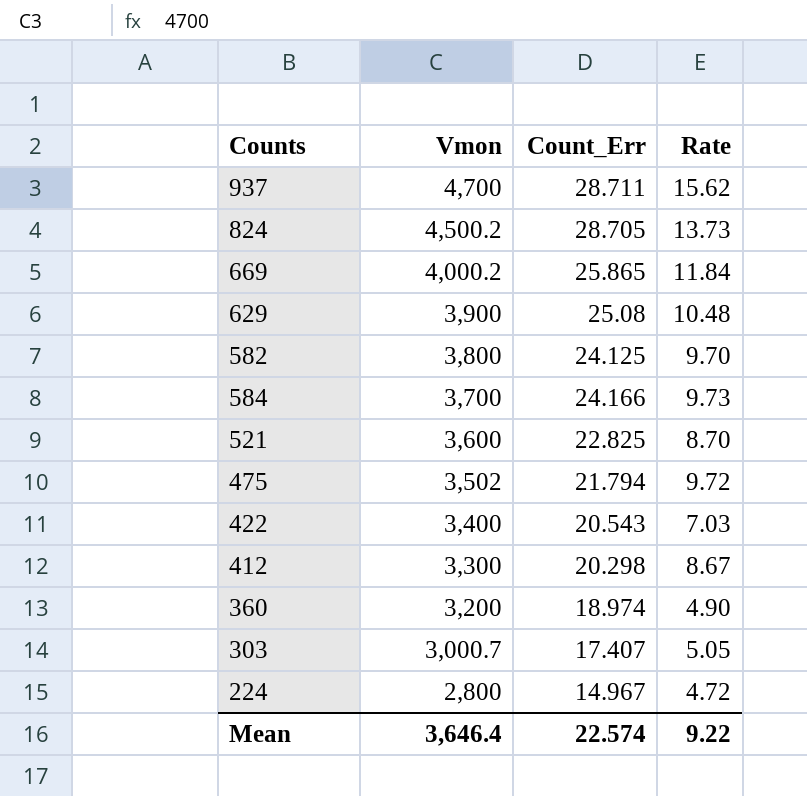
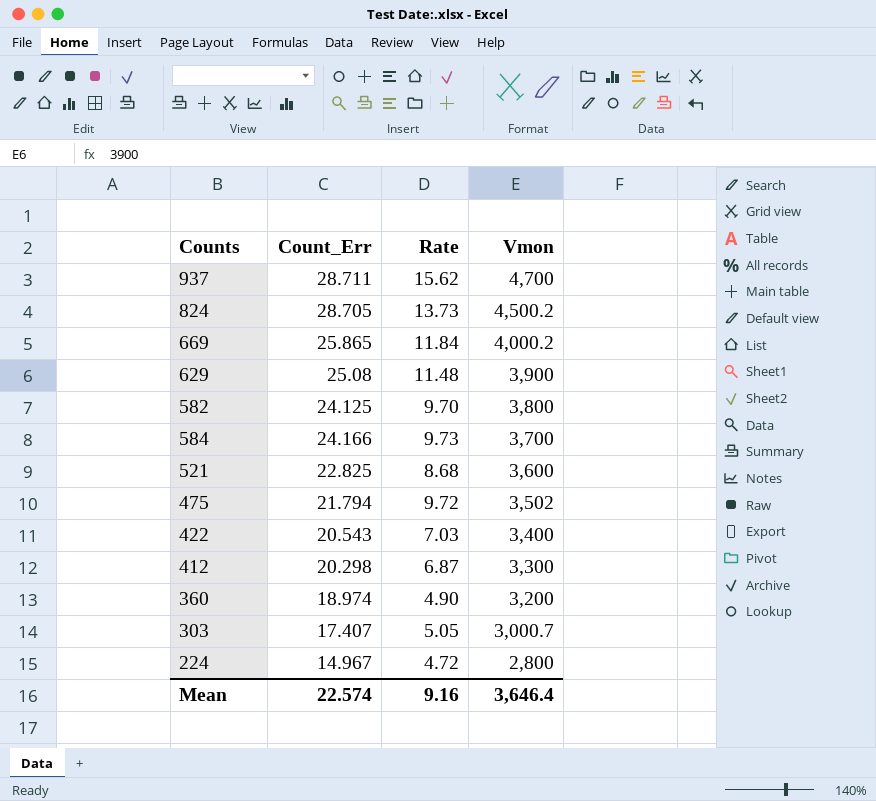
column Vmon | position: 2 -> 4
629 | Rate: 10.48 -> 11.48
521 | Rate: 8.70 -> 8.68
412 | Rate: 8.67 -> 6.87
Mean | Rate: 9.22 -> 9.16

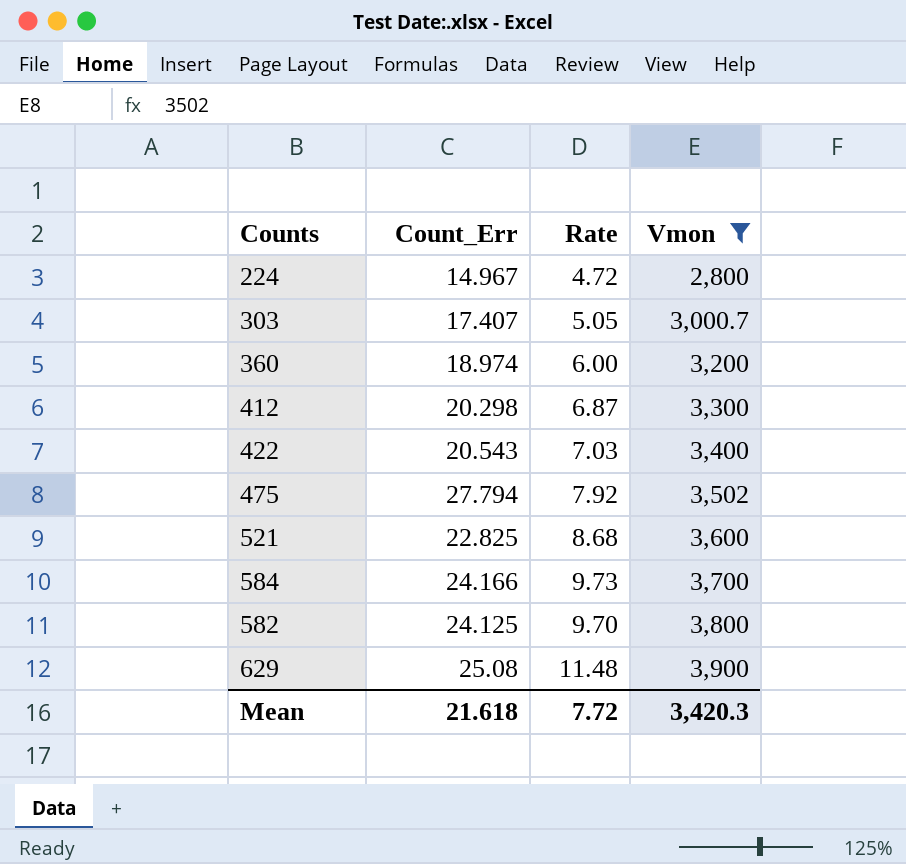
filter: none -> Vmon <= 3,900
row order: Vmon descending -> Vmon ascending
360 | Rate: 4.90 -> 6.00
475 | Count_Err: 21.794 -> 27.794
475 | Rate: 9.72 -> 7.92
Mean | Count_Err: 22.574 -> 21.618
Mean | Rate: 9.16 -> 7.72
Mean | Vmon: 3,646.4 -> 3,420.3

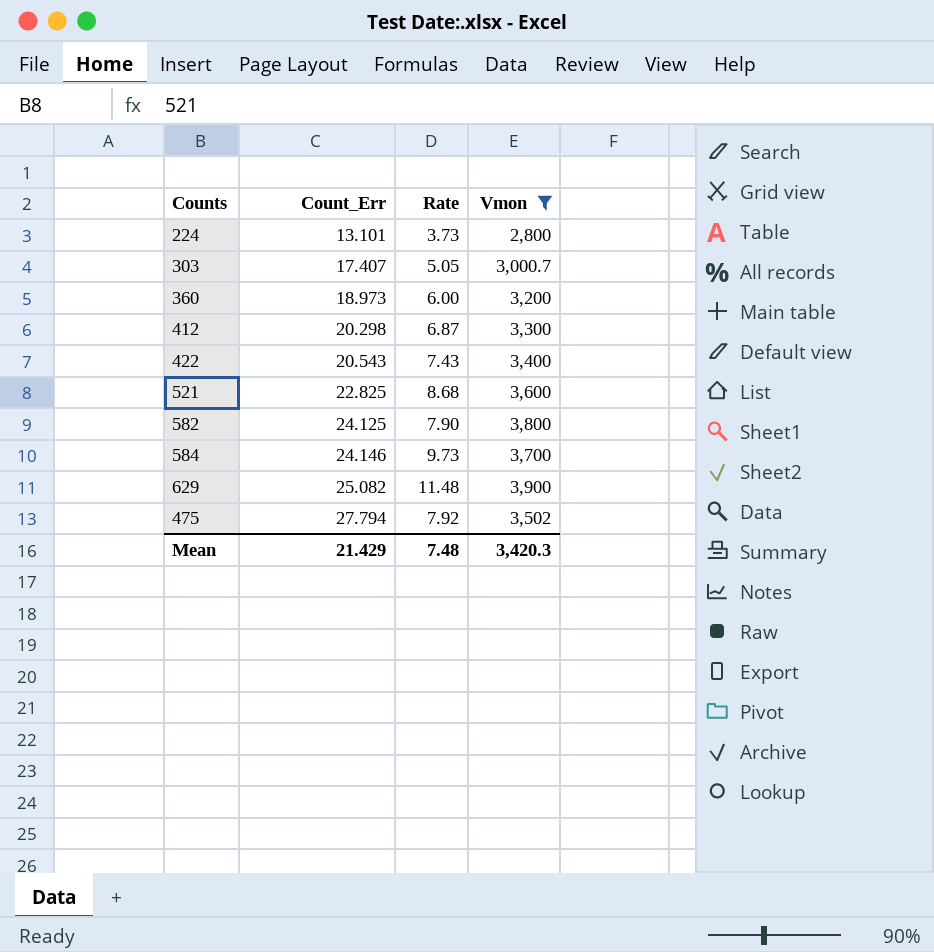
row order: Vmon ascending -> Count_Err ascending
224 | Count_Err: 14.967 -> 13.101
224 | Rate: 4.72 -> 3.73
360 | Count_Err: 18.974 -> 18.973
422 | Rate: 7.03 -> 7.43
582 | Rate: 9.70 -> 7.90
584 | Count_Err: 24.166 -> 24.146
629 | Count_Err: 25.08 -> 25.082
Mean | Count_Err: 21.618 -> 21.429
Mean | Rate: 7.72 -> 7.48

